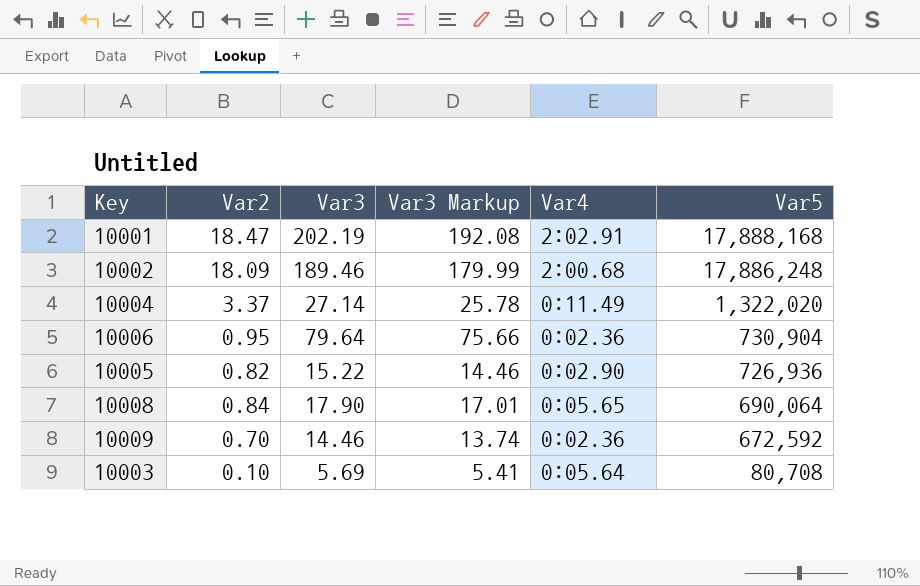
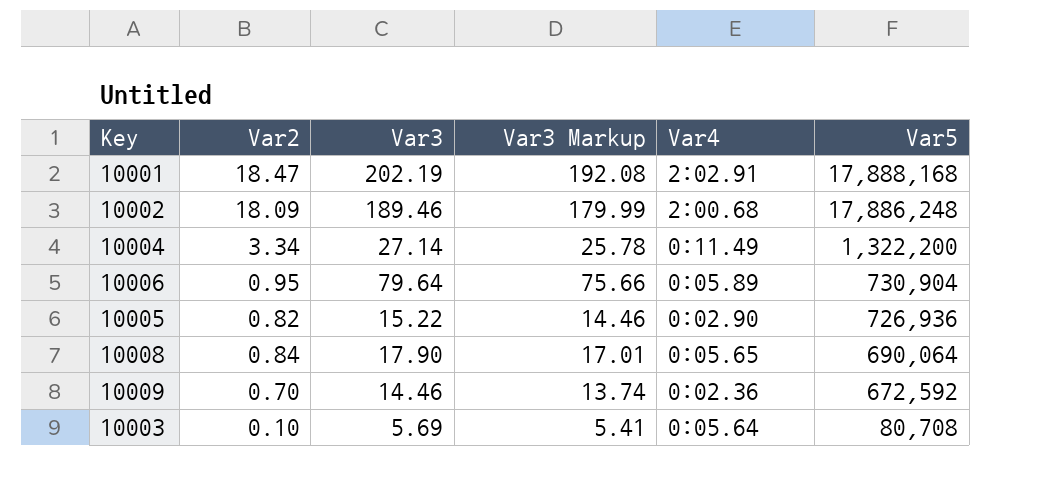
10004 | Var2: 3.37 -> 3.34
10004 | Var5: 1,322,020 -> 1,322,200
10006 | Var4: 0:02.36 -> 0:05.89

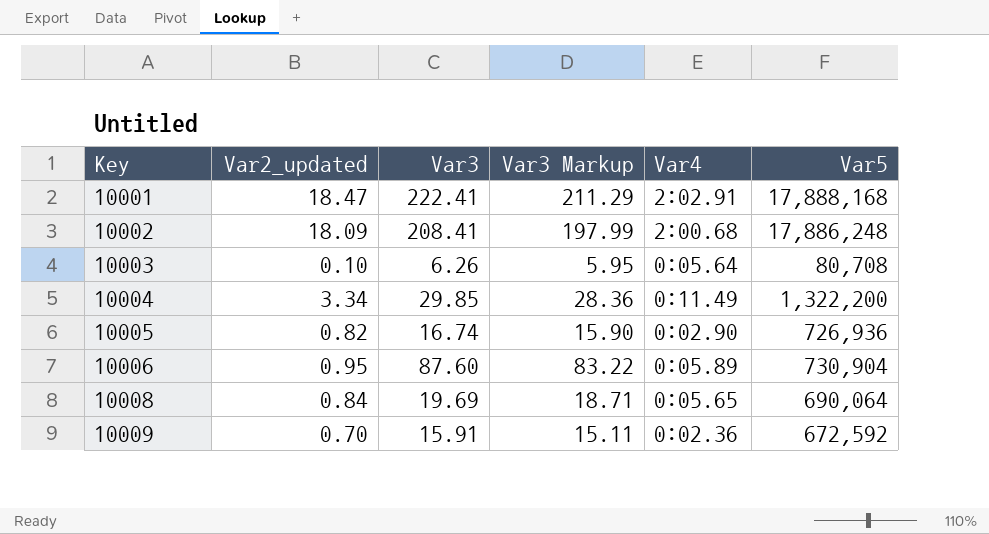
row order: Var5 descending -> Key ascending
column name: Var2 -> Var2_updated
10001 | Var3: 202.19 -> 222.41
10001 | Var3 Markup: 192.08 -> 211.29
10002 | Var3: 189.46 -> 208.41
10002 | Var3 Markup: 179.99 -> 197.99
10003 | Var3: 5.69 -> 6.26
10003 | Var3 Markup: 5.41 -> 5.95
10004 | Var3: 27.14 -> 29.85
10004 | Var3 Markup: 25.78 -> 28.36
10005 | Var3: 15.22 -> 16.74
10005 | Var3 Markup: 14.46 -> 15.90
10006 | Var3: 79.64 -> 87.60
10006 | Var3 Markup: 75.66 -> 83.22
10008 | Var3: 17.90 -> 19.69
10008 | Var3 Markup: 17.01 -> 18.71
10009 | Var3: 14.46 -> 15.91
10009 | Var3 Markup: 13.74 -> 15.11

